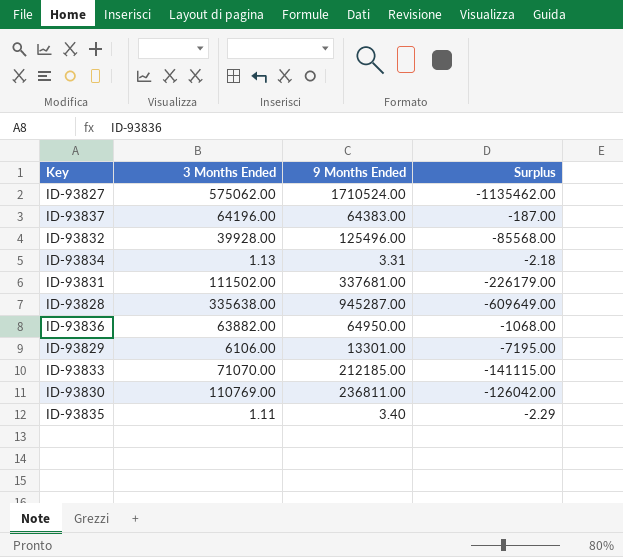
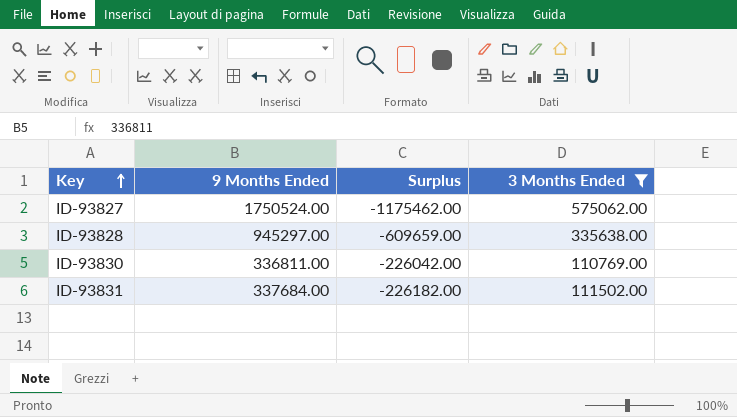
filter: none -> 3 Months Ended >= 110769.00
row order: none -> Key ascending
column 3 Months Ended | position: 2 -> 4
ID-93827 | 9 Months Ended: 1710524.00 -> 1750524.00
ID-93827 | Surplus: -1135462.00 -> -1175462.00
ID-93828 | 9 Months Ended: 945287.00 -> 945297.00
ID-93828 | Surplus: -609649.00 -> -609659.00
ID-93830 | 9 Months Ended: 236811.00 -> 336811.00
ID-93830 | Surplus: -126042.00 -> -226042.00
ID-93831 | 9 Months Ended: 337681.00 -> 337684.00
ID-93831 | Surplus: -226179.00 -> -226182.00

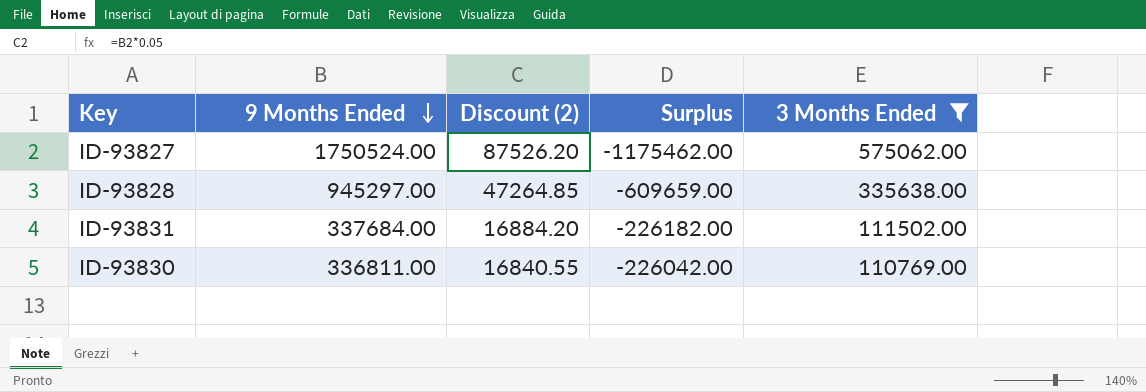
row order: Key ascending -> 9 Months Ended descending
column Discount (2) | formula: none -> [9 Months Ended] * 0.05

